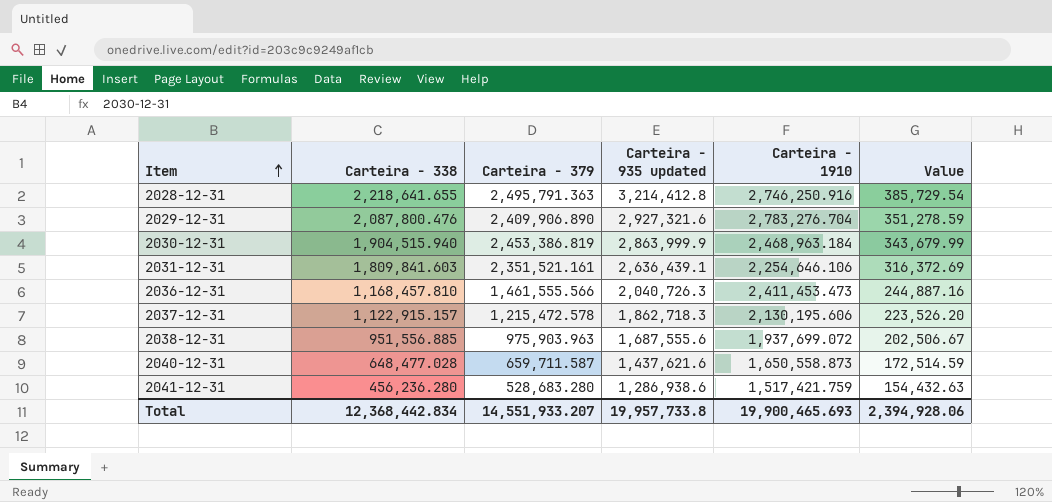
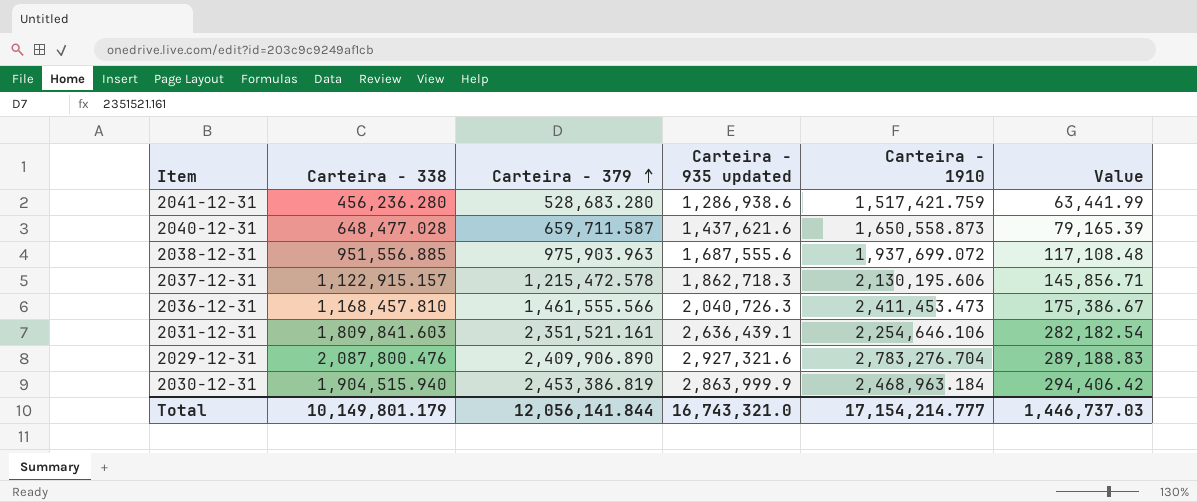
row order: Item ascending -> Carteira - 379 ascending
column Value | formula: [Carteira - 935 updated] * 0.12 -> [Carteira - 379] * 0.12
row 2028-12-31: 2,218,641.655 | 2,495,791.363 | 3,214,412.8 | 2,746,250.916 | 385,729.54 -> none
Total | Carteira - 338: 12,368,442.834 -> 10,149,801.179
Total | Carteira - 379: 14,551,933.207 -> 12,056,141.844
Total | Carteira - 935 updated: 19,957,733.8 -> 16,743,321.0
Total | Carteira - 1910: 19,900,465.693 -> 17,154,214.777
Total | Value: 2,394,928.06 -> 1,446,737.03

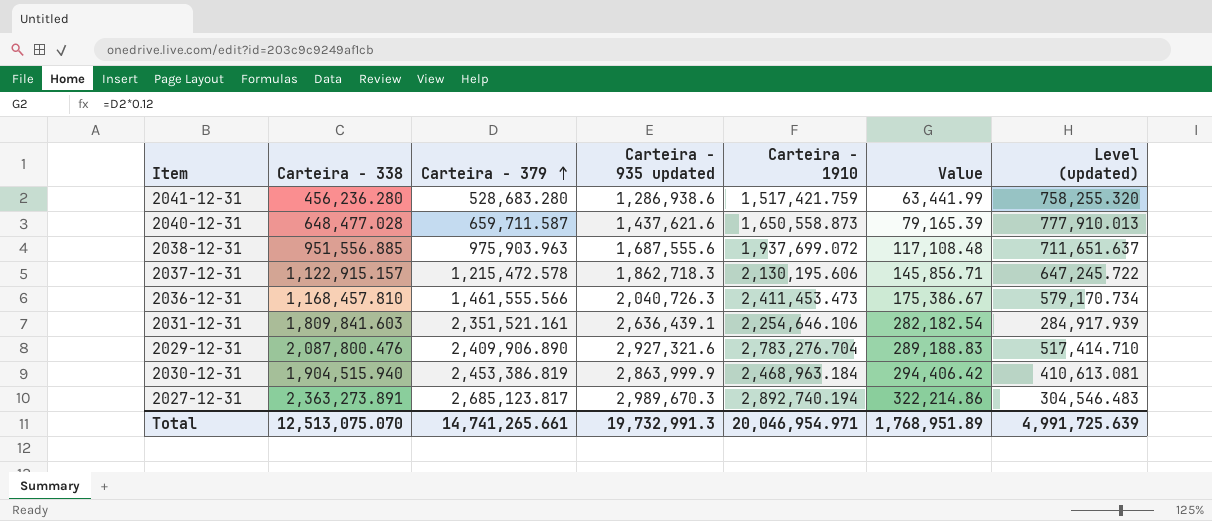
column Level (updated) | formula: none -> [Carteira - 935 updated] - [Carteira - 379]
row 2027-12-31: none -> 2,363,273.891 | 2,685,123.817 | 2,989,670.3 | 2,892,740.194 | 322,214.86 | 304,546.483
Total | Carteira - 338: 10,149,801.179 -> 12,513,075.070
Total | Carteira - 379: 12,056,141.844 -> 14,741,265.661
Total | Carteira - 935 updated: 16,743,321.0 -> 19,732,991.3
Total | Carteira - 1910: 17,154,214.777 -> 20,046,954.971
Total | Value: 1,446,737.03 -> 1,768,951.89

